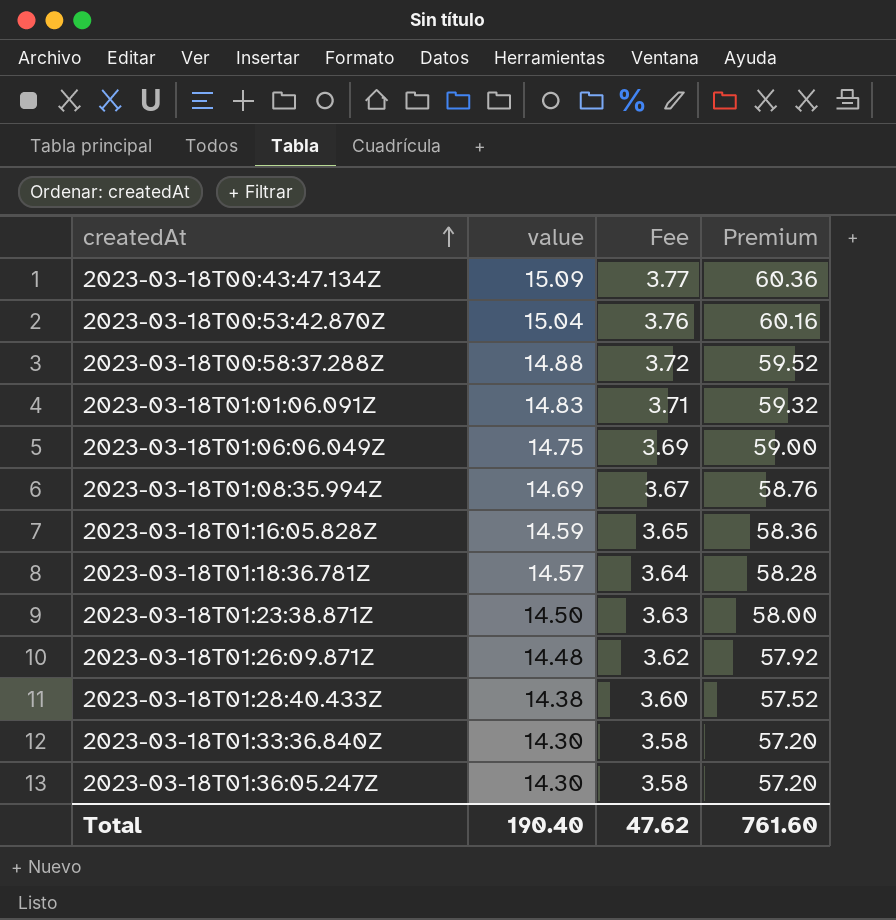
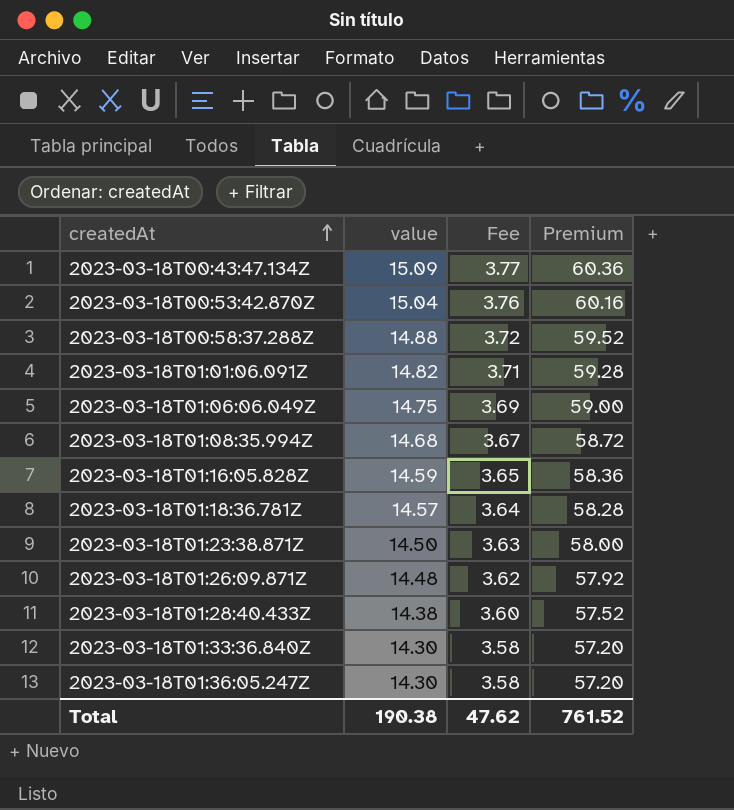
2023-03-18T01:01:06.091Z | value: 14.83 -> 14.82
2023-03-18T01:01:06.091Z | Premium: 59.32 -> 59.28
2023-03-18T01:08:35.994Z | value: 14.69 -> 14.68
2023-03-18T01:08:35.994Z | Premium: 58.76 -> 58.72
Total | value: 190.40 -> 190.38
Total | Premium: 761.60 -> 761.52

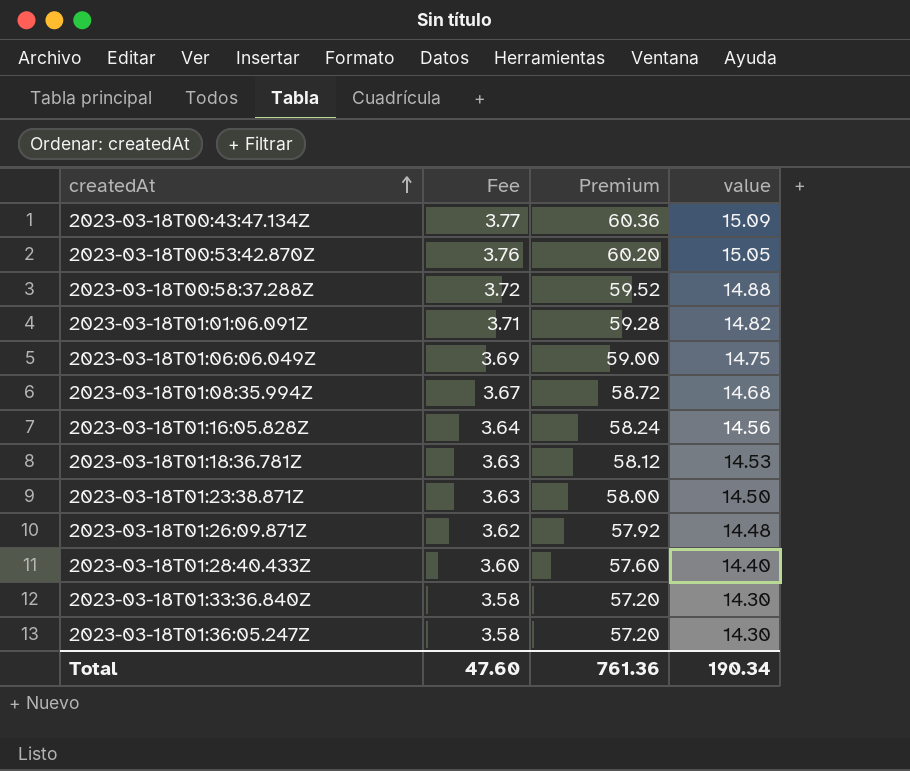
column value | position: 2 -> 4
2023-03-18T00:53:42.870Z | Premium: 60.16 -> 60.20
2023-03-18T00:53:42.870Z | value: 15.04 -> 15.05
2023-03-18T01:16:05.828Z | Fee: 3.65 -> 3.64
2023-03-18T01:16:05.828Z | Premium: 58.36 -> 58.24
2023-03-18T01:16:05.828Z | value: 14.59 -> 14.56
2023-03-18T01:18:36.781Z | Fee: 3.64 -> 3.63
2023-03-18T01:18:36.781Z | Premium: 58.28 -> 58.12
2023-03-18T01:18:36.781Z | value: 14.57 -> 14.53
2023-03-18T01:28:40.433Z | Premium: 57.52 -> 57.60
2023-03-18T01:28:40.433Z | value: 14.38 -> 14.40
Total | Fee: 47.62 -> 47.60
Total | Premium: 761.52 -> 761.36
Total | value: 190.38 -> 190.34

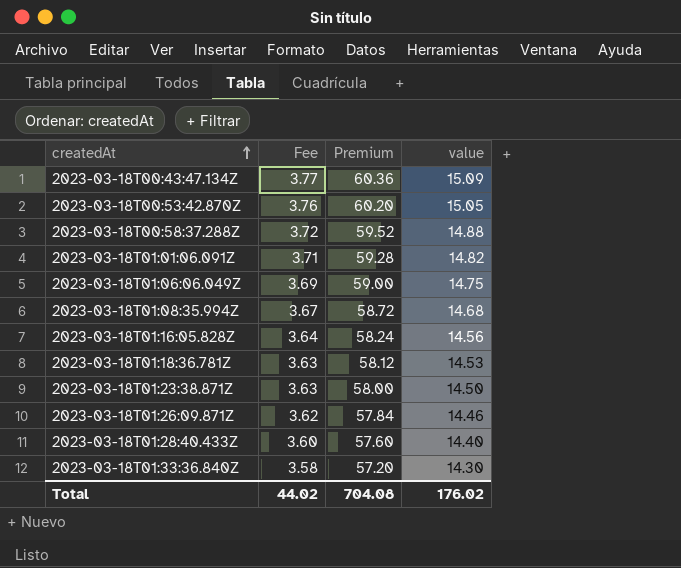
row 2023-03-18T01:36:05.247Z: 3.58 | 57.20 | 14.30 -> none
2023-03-18T01:26:09.871Z | Premium: 57.92 -> 57.84
2023-03-18T01:26:09.871Z | value: 14.48 -> 14.46
Total | Fee: 47.60 -> 44.02
Total | Premium: 761.36 -> 704.08
Total | value: 190.34 -> 176.02

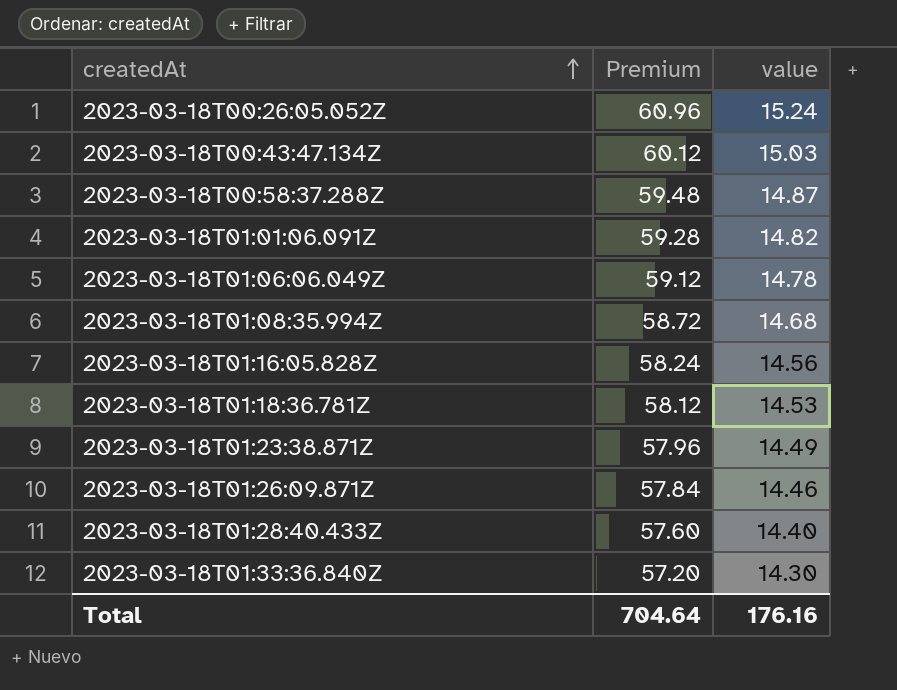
column Fee | formula: [value] * 0.25 -> none
row 2023-03-18T00:53:42.870Z: 3.76 | 60.20 | 15.05 -> none
row 2023-03-18T00:26:05.052Z: none -> 60.96 | 15.24
2023-03-18T00:43:47.134Z | Premium: 60.36 -> 60.12
2023-03-18T00:43:47.134Z | value: 15.09 -> 15.03
2023-03-18T00:58:37.288Z | Premium: 59.52 -> 59.48
2023-03-18T00:58:37.288Z | value: 14.88 -> 14.87
2023-03-18T01:06:06.049Z | Premium: 59.00 -> 59.12
2023-03-18T01:06:06.049Z | value: 14.75 -> 14.78
2023-03-18T01:23:38.871Z | Premium: 58.00 -> 57.96
2023-03-18T01:23:38.871Z | value: 14.50 -> 14.49
Total | Premium: 704.08 -> 704.64
Total | value: 176.02 -> 176.16

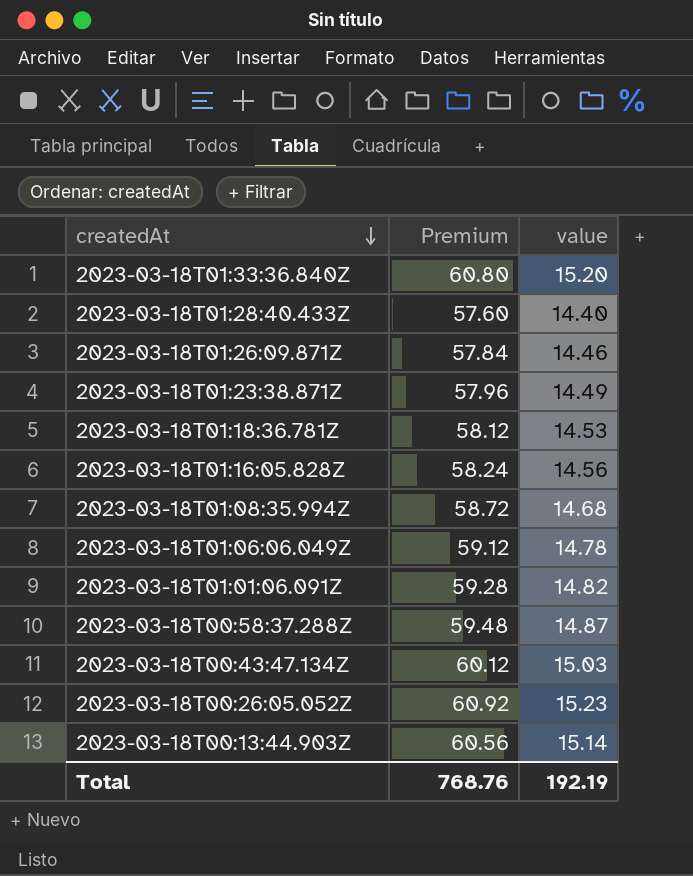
row order: createdAt ascending -> createdAt descending
2023-03-18T01:33:36.840Z | Premium: 57.20 -> 60.80
2023-03-18T01:33:36.840Z | value: 14.30 -> 15.20
2023-03-18T00:26:05.052Z | Premium: 60.96 -> 60.92
2023-03-18T00:26:05.052Z | value: 15.24 -> 15.23
row 2023-03-18T00:13:44.903Z: none -> 60.56 | 15.14
Total | Premium: 704.64 -> 768.76
Total | value: 176.16 -> 192.19

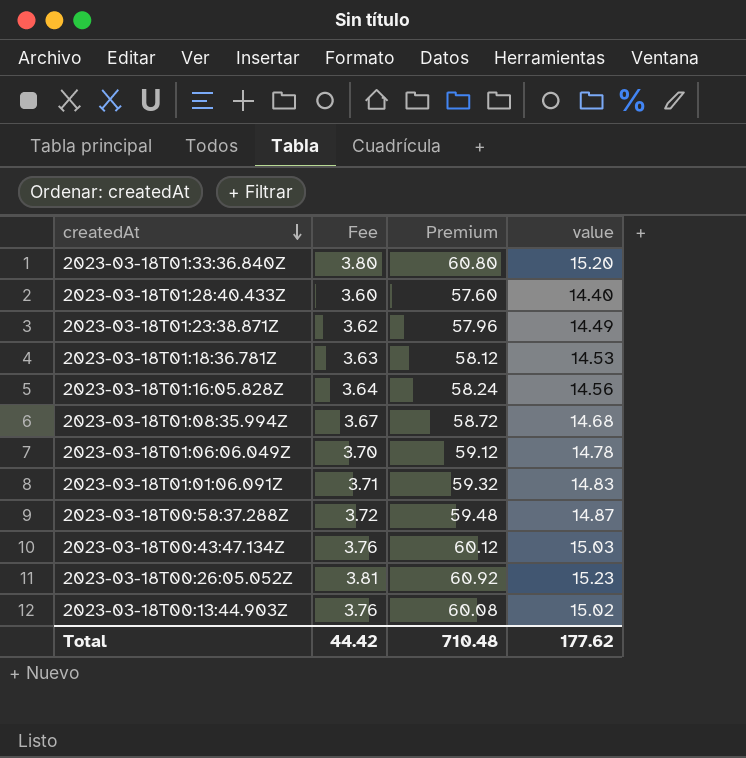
column Fee | formula: none -> [value] * 0.25
row 2023-03-18T01:26:09.871Z: 57.84 | 14.46 -> none
2023-03-18T01:01:06.091Z | Premium: 59.28 -> 59.32
2023-03-18T01:01:06.091Z | value: 14.82 -> 14.83
2023-03-18T00:13:44.903Z | Premium: 60.56 -> 60.08
2023-03-18T00:13:44.903Z | value: 15.14 -> 15.02
Total | Premium: 768.76 -> 710.48
Total | value: 192.19 -> 177.62

